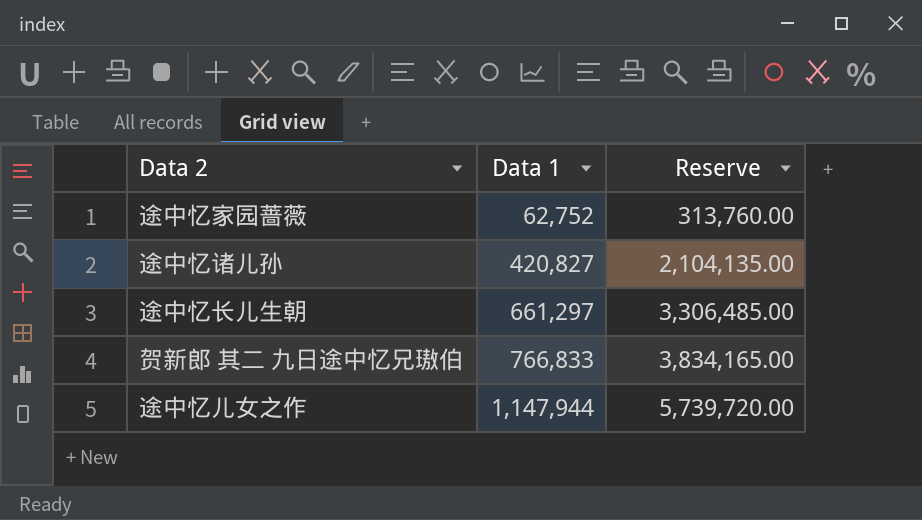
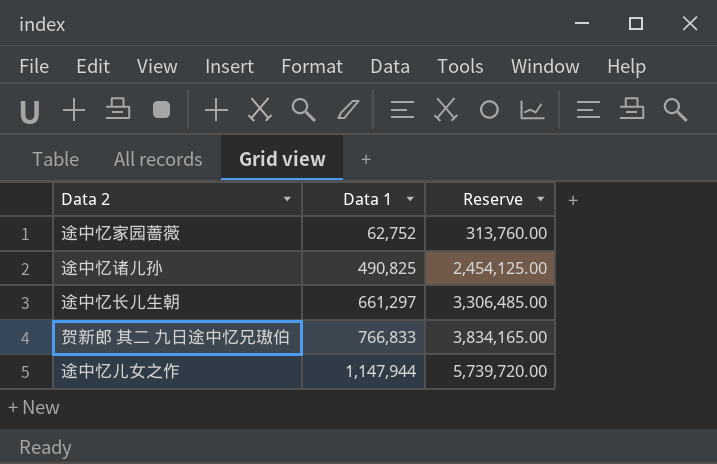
途中忆诸儿孙 | Data 1: 420,827 -> 490,825
途中忆诸儿孙 | Reserve: 2,104,135.00 -> 2,454,125.00

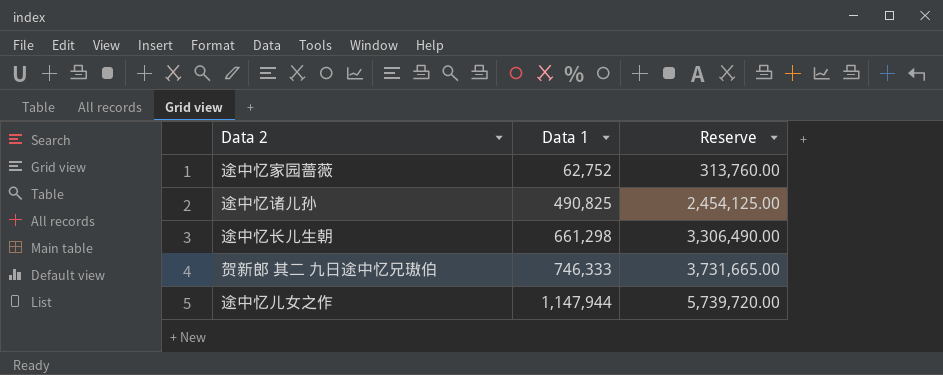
途中忆长儿生朝 | Data 1: 661,297 -> 661,298
途中忆长儿生朝 | Reserve: 3,306,485.00 -> 3,306,490.00
贺新郎 其二 九日途中忆兄璈伯 | Data 1: 766,833 -> 746,333
贺新郎 其二 九日途中忆兄璈伯 | Reserve: 3,834,165.00 -> 3,731,665.00

